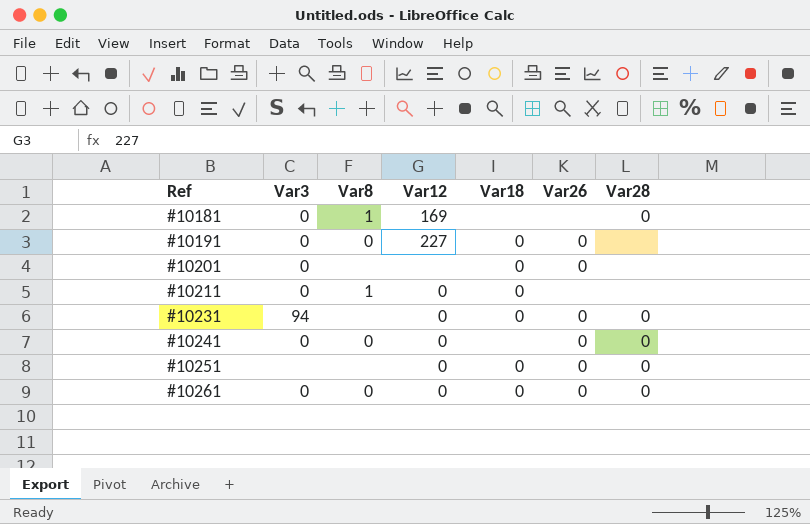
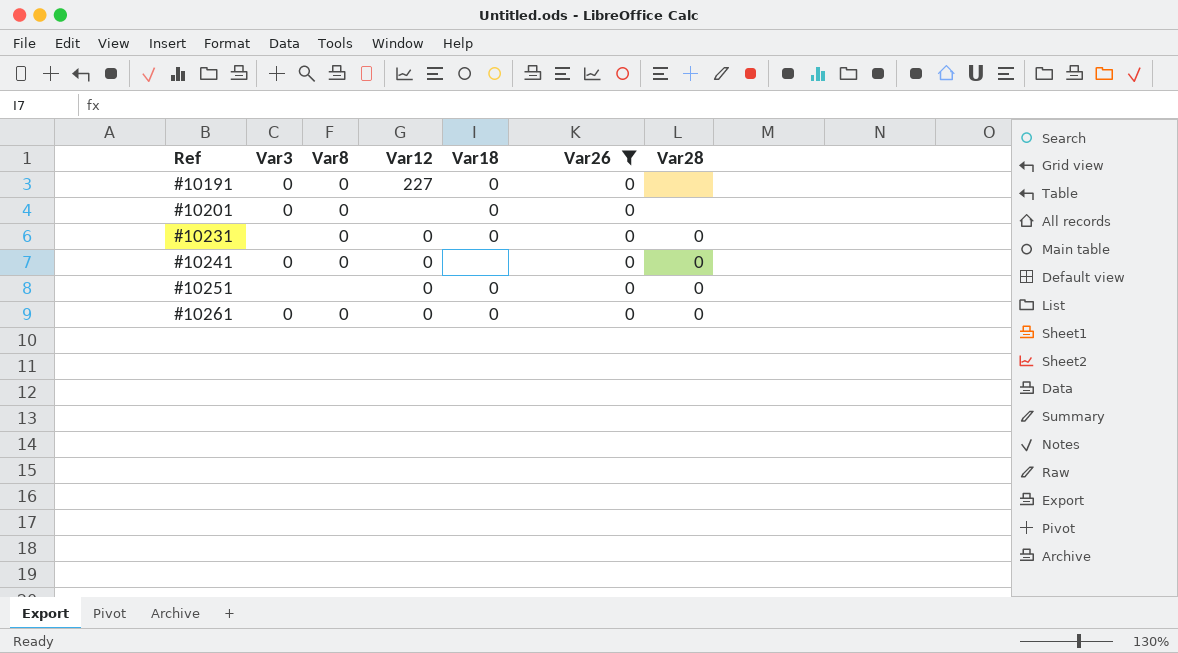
filter: none -> Var26 = 0
#10201 | Var8: none -> 0
#10231 | Var3: 94 -> none
#10231 | Var8: none -> 0

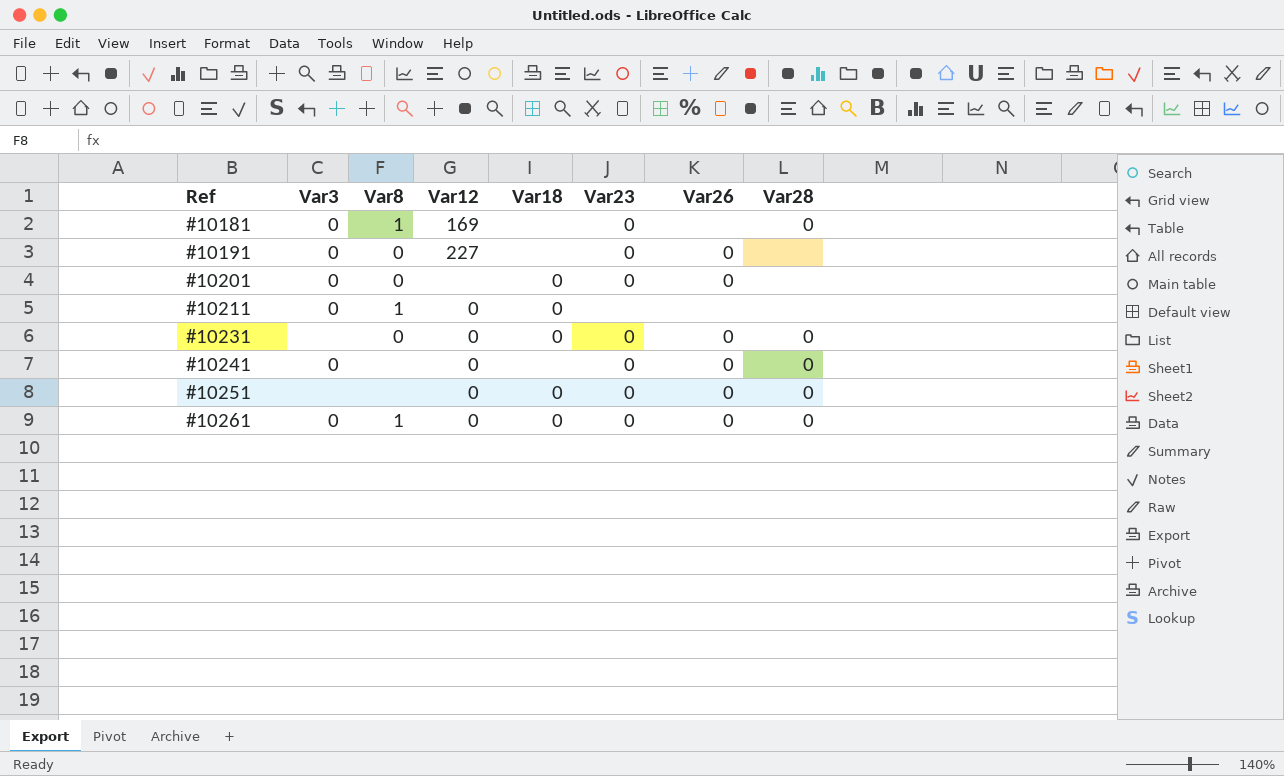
filter: Var26 = 0 -> none
column Var23 | position: none -> 6
#10191 | Var18: 0 -> none
#10241 | Var8: 0 -> none
#10261 | Var8: 0 -> 1

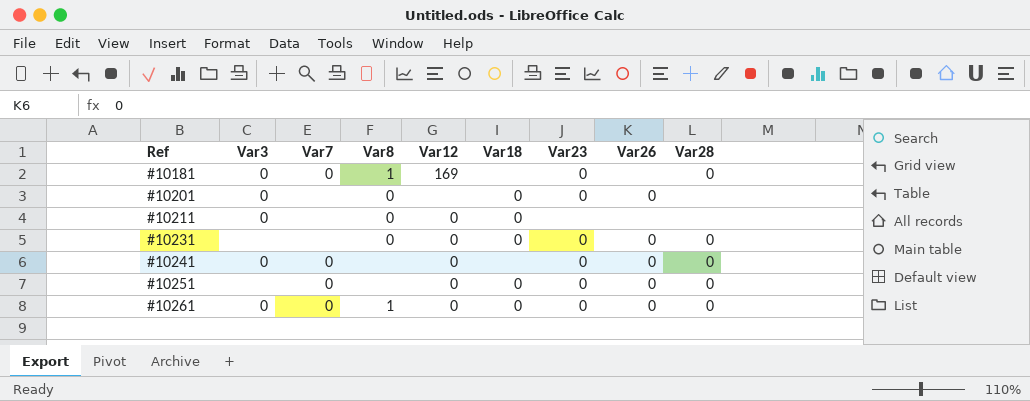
column Var7 | position: none -> 3
row #10191: 0 | 0 | 227 | none | 0 | 0 | none -> none
#10211 | Var8: 1 -> 0

